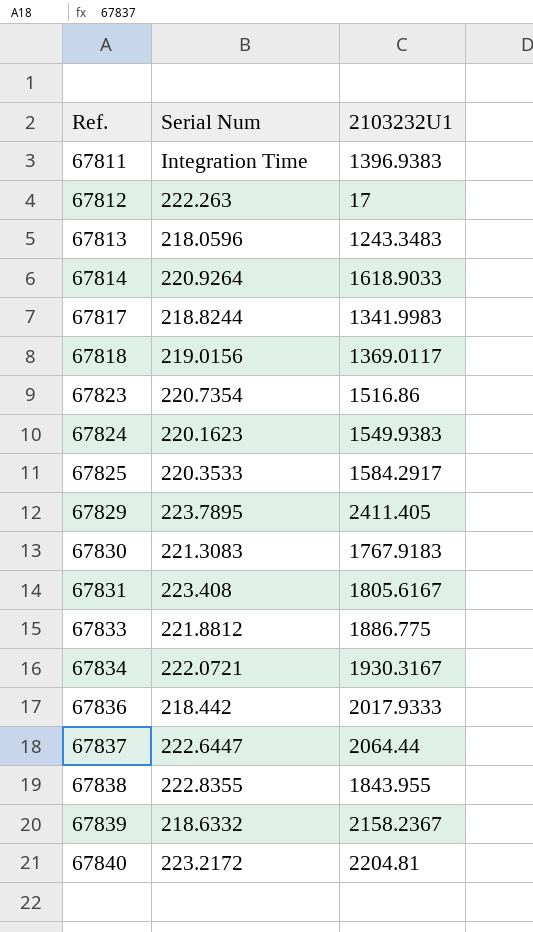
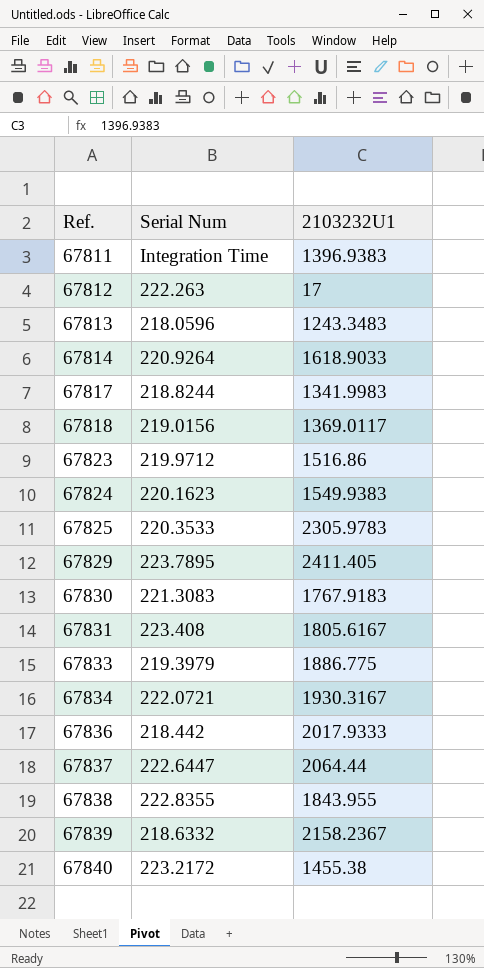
67823 | Serial Num: 220.7354 -> 219.9712
67825 | 2103232U1: 1584.2917 -> 2305.9783
67833 | Serial Num: 221.8812 -> 219.3979
67840 | 2103232U1: 2204.81 -> 1455.38

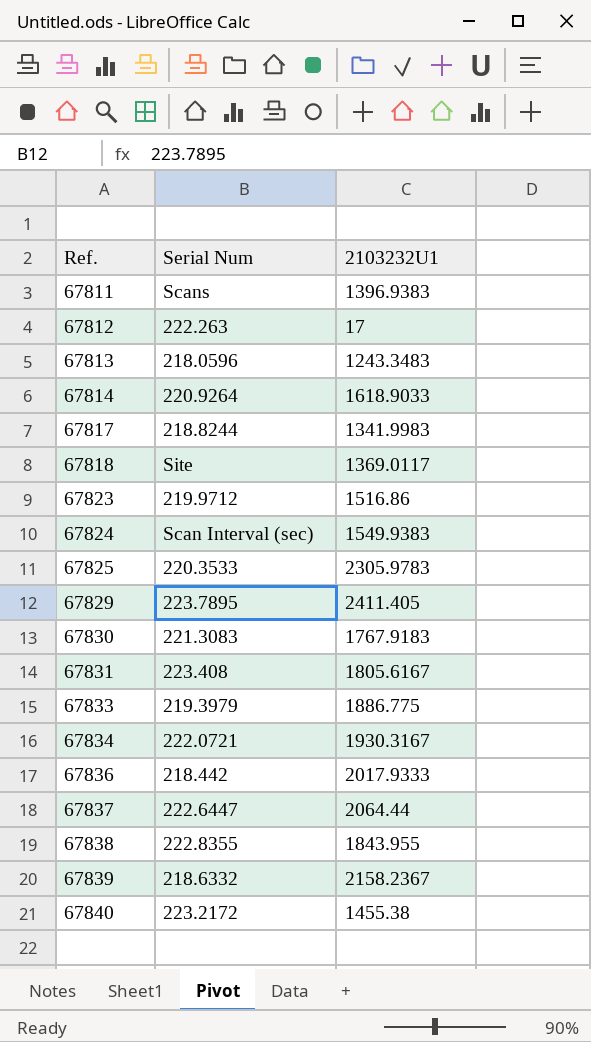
67811 | Serial Num: Integration Time -> Scans
67818 | Serial Num: 219.0156 -> Site
67824 | Serial Num: 220.1623 -> Scan Interval (sec)

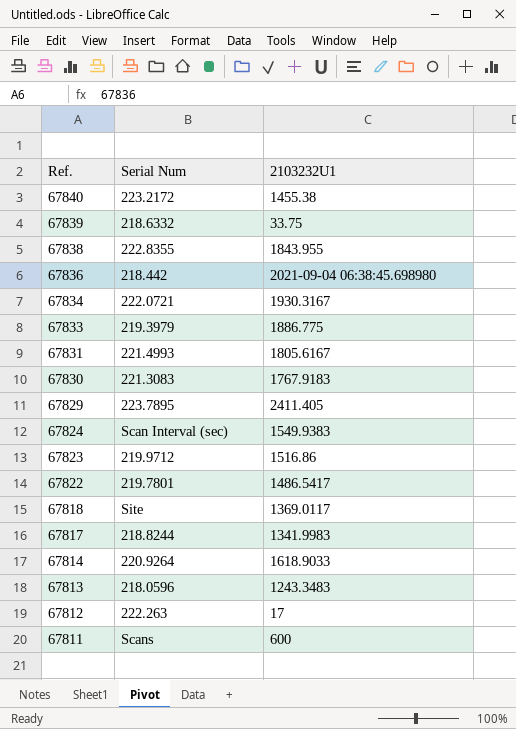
row order: Ref. ascending -> Ref. descending
row 67825: 220.3533 | 2305.9783 -> none
row 67837: 222.6447 | 2064.44 -> none
67839 | 2103232U1: 2158.2367 -> 33.75
67836 | 2103232U1: 2017.9333 -> 2021-09-04 06:38:45.698980
67831 | Serial Num: 223.408 -> 221.4993
row 67822: none -> 219.7801 | 1486.5417
67811 | 2103232U1: 1396.9383 -> 600

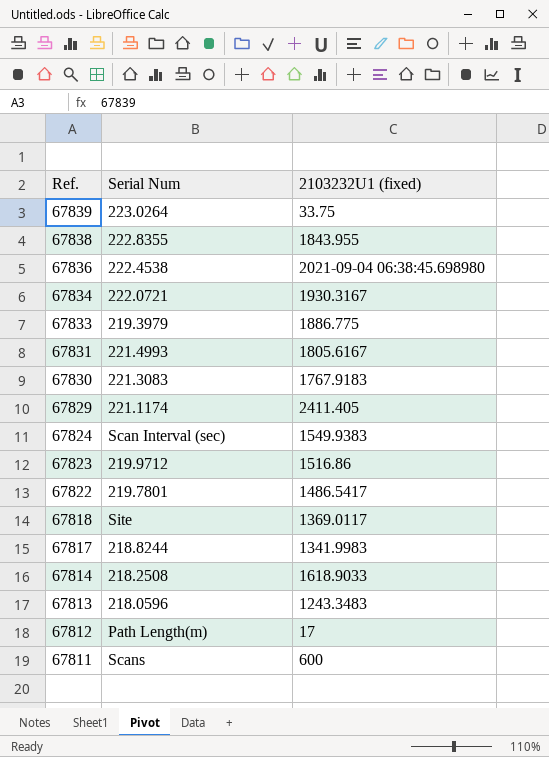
column name: 2103232U1 -> 2103232U1 (fixed)
row 67840: 223.2172 | 1455.38 -> none
67839 | Serial Num: 218.6332 -> 223.0264
67836 | Serial Num: 218.442 -> 222.4538
67829 | Serial Num: 223.7895 -> 221.1174
67814 | Serial Num: 220.9264 -> 218.2508
67812 | Serial Num: 222.263 -> Path Length(m)

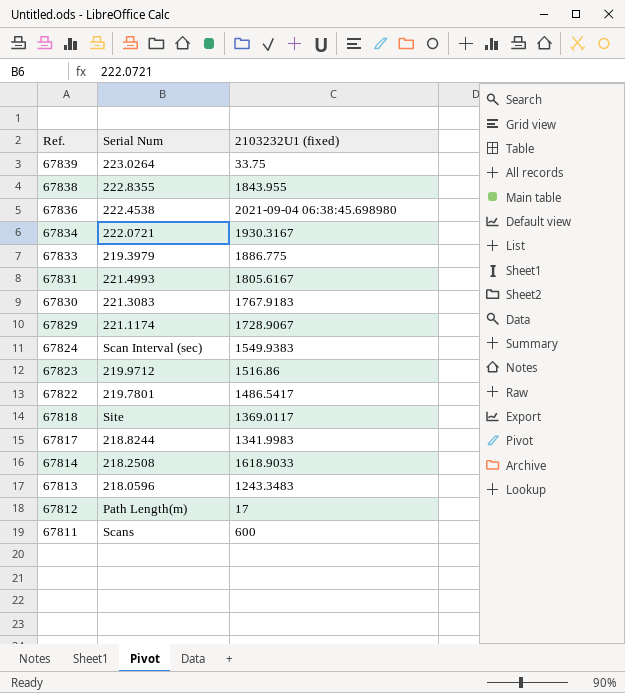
67829 | 2103232U1 (fixed): 2411.405 -> 1728.9067

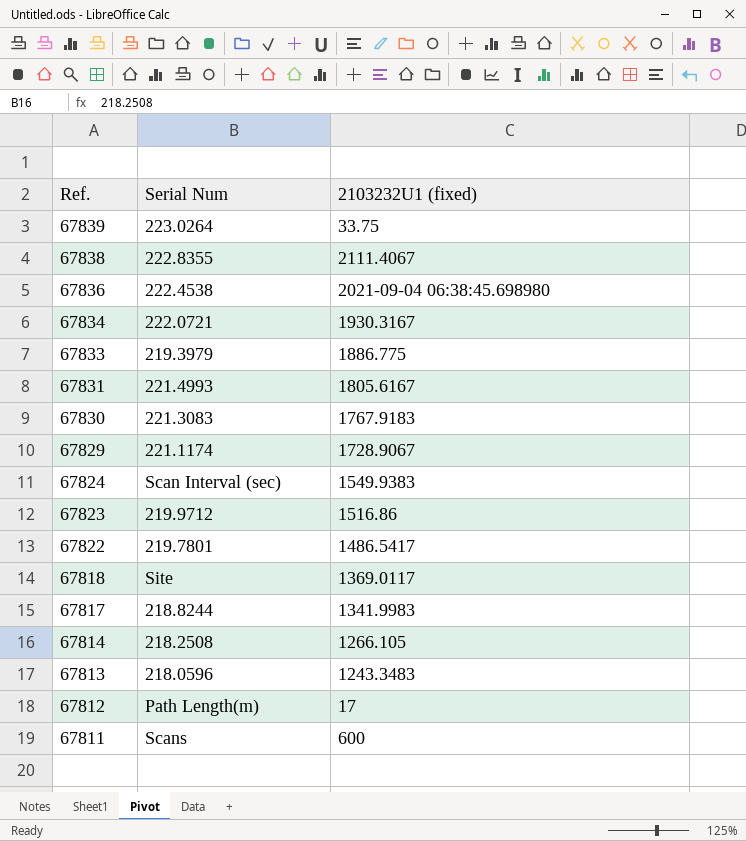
67838 | 2103232U1 (fixed): 1843.955 -> 2111.4067
67814 | 2103232U1 (fixed): 1618.9033 -> 1266.105

